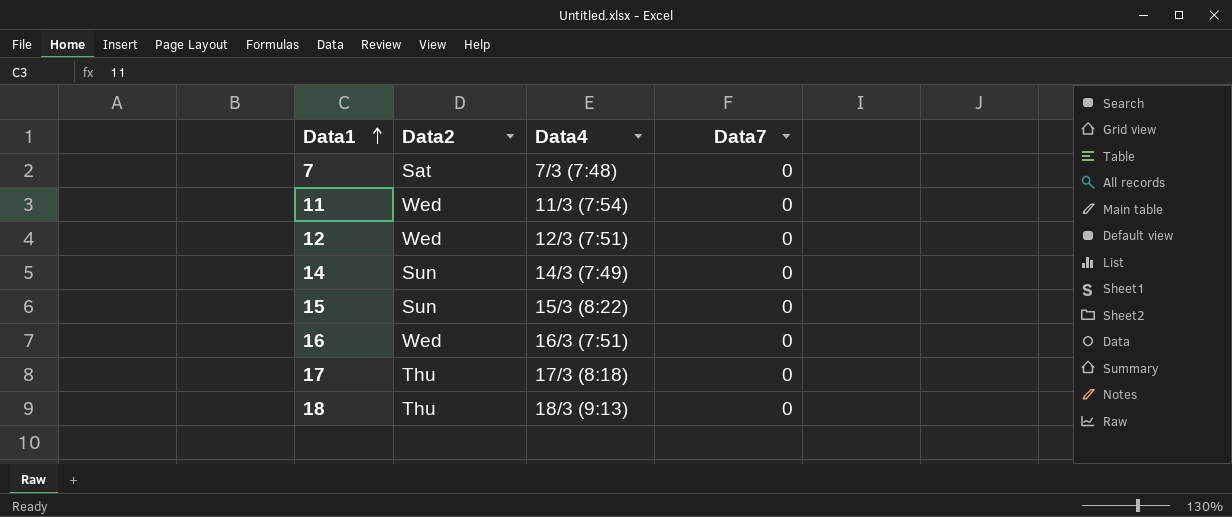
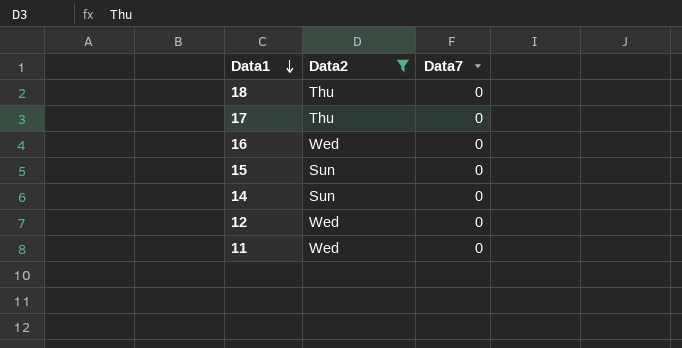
filter: none -> Data2 != Sat
row order: Data1 ascending -> Data1 descending
column Data4 | position: 3 -> none

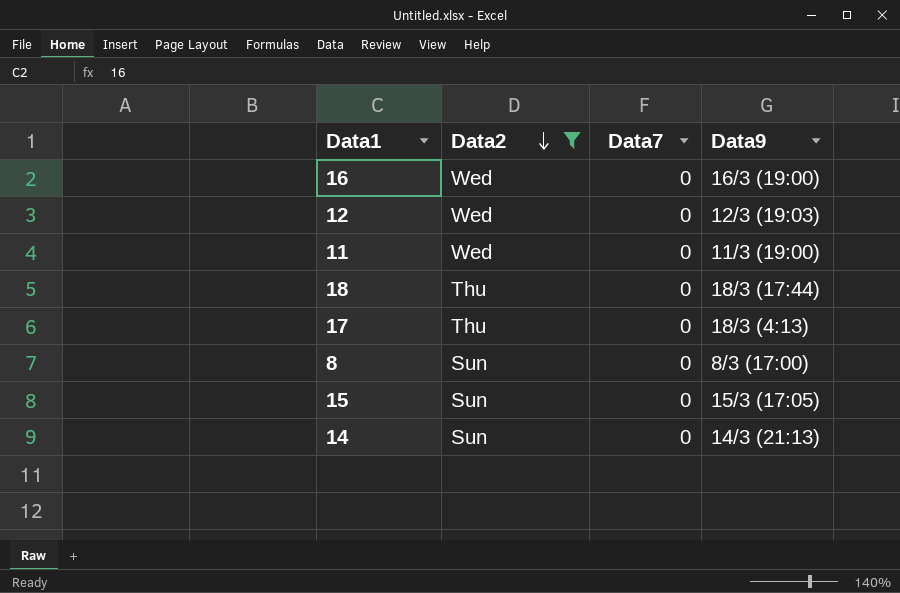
row order: Data1 descending -> Data2 descending
column Data9 | position: none -> 4
row 8: none -> Sun | 0 | 8/3 (17:00)

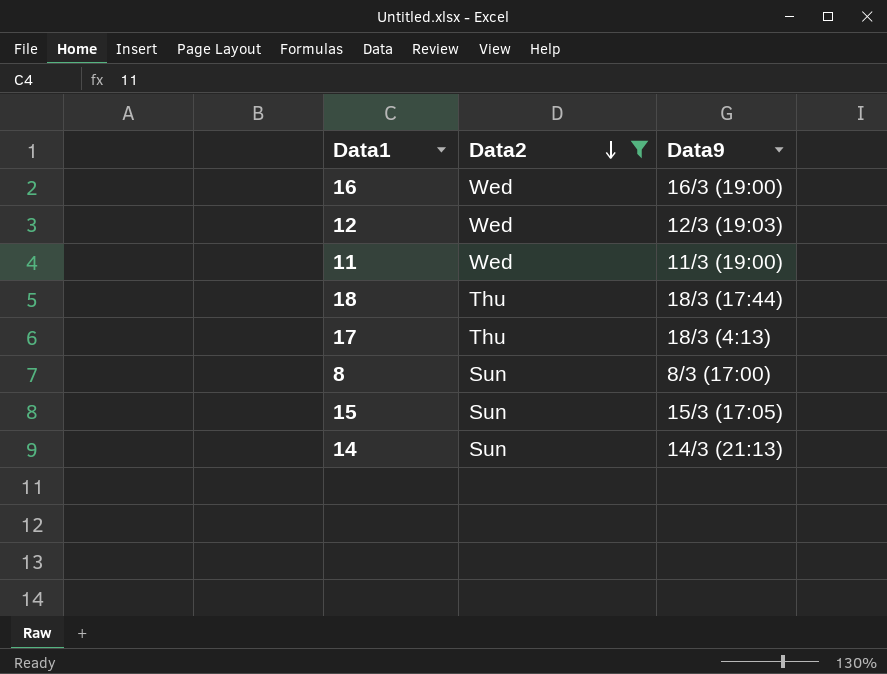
column Data7 | position: 3 -> none

